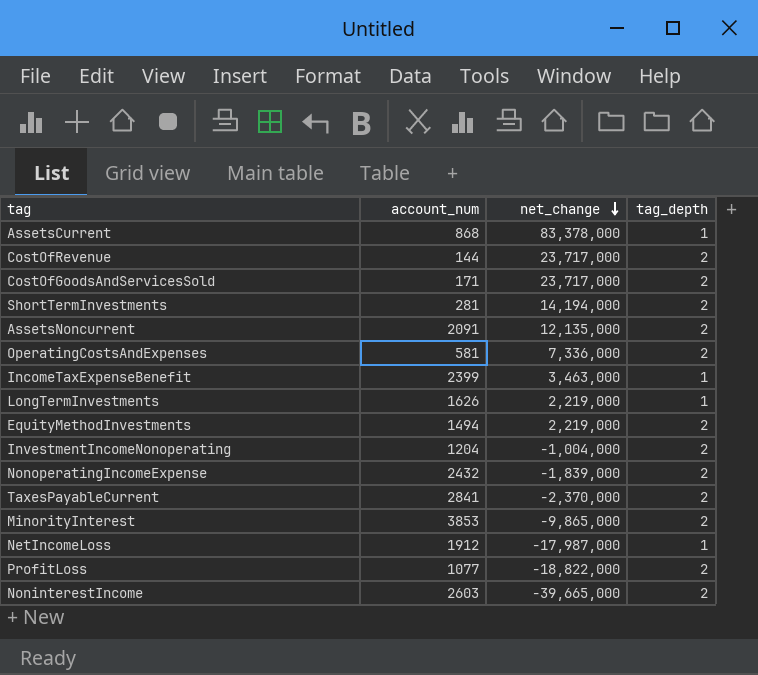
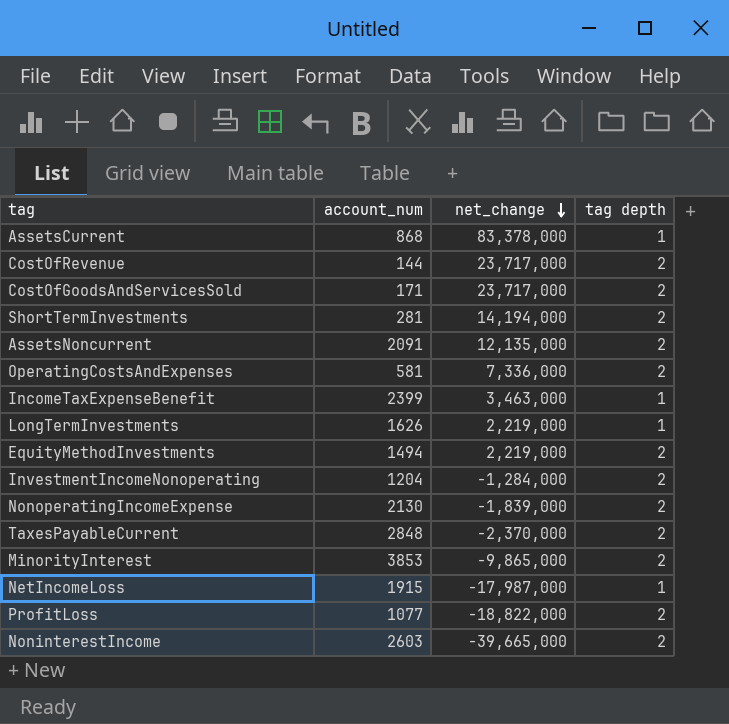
column name: tag_depth -> tag depth
InvestmentIncomeNonoperating | net_change: -1,004,000 -> -1,284,000
NonoperatingIncomeExpense | account_num: 2432 -> 2130
TaxesPayableCurrent | account_num: 2841 -> 2848
NetIncomeLoss | account_num: 1912 -> 1915

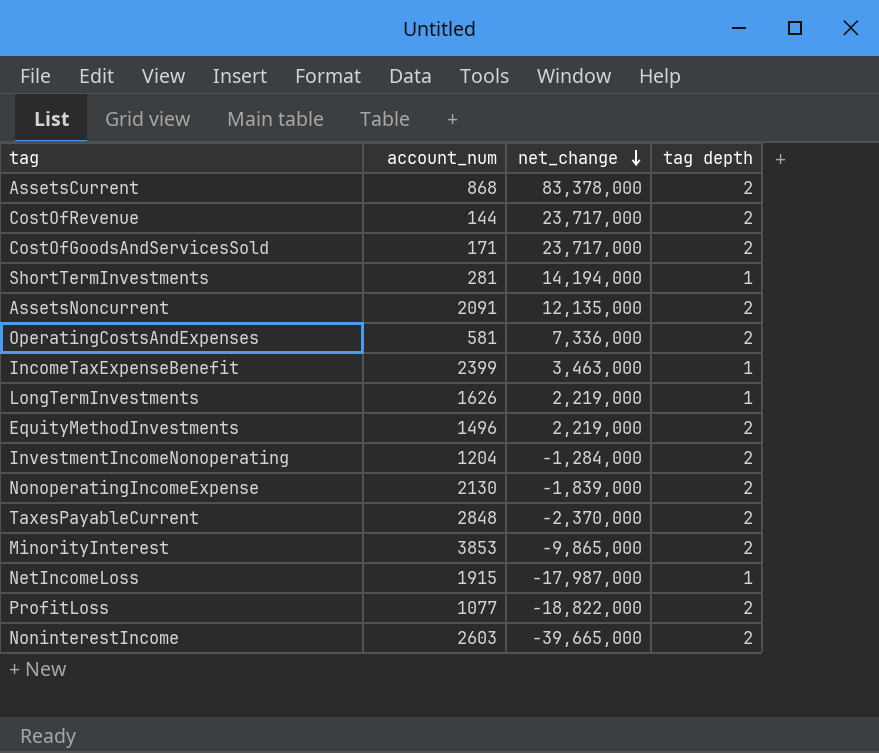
AssetsCurrent | tag depth: 1 -> 2
ShortTermInvestments | tag depth: 2 -> 1
EquityMethodInvestments | account_num: 1494 -> 1496

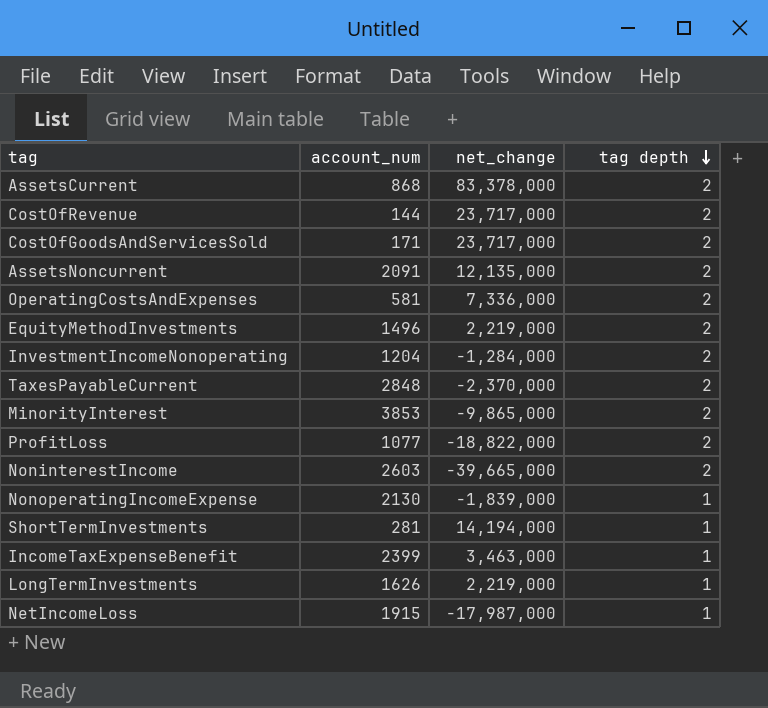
row order: net_change descending -> tag depth descending
NonoperatingIncomeExpense | tag depth: 2 -> 1

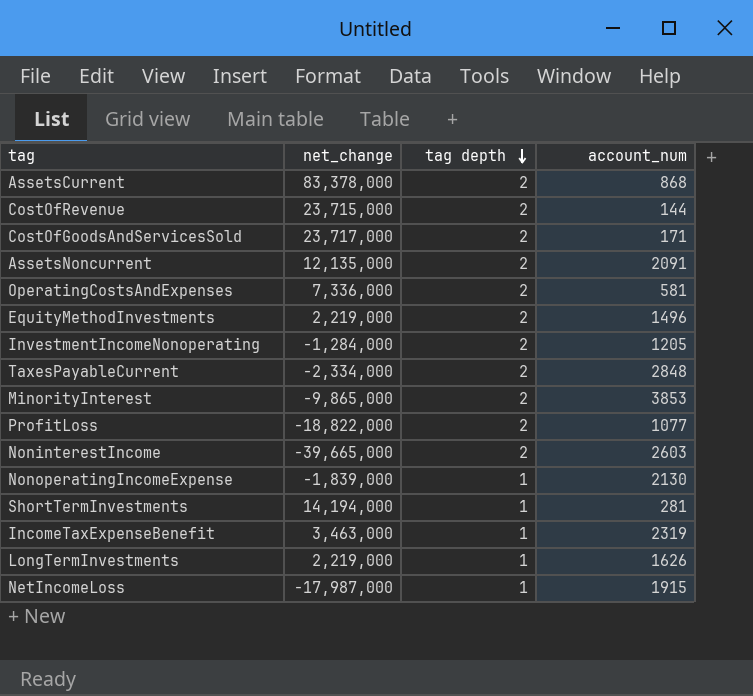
column account_num | position: 2 -> 4
CostOfRevenue | net_change: 23,717,000 -> 23,715,000
InvestmentIncomeNonoperating | account_num: 1204 -> 1205
TaxesPayableCurrent | net_change: -2,370,000 -> -2,334,000
IncomeTaxExpenseBenefit | account_num: 2399 -> 2319

